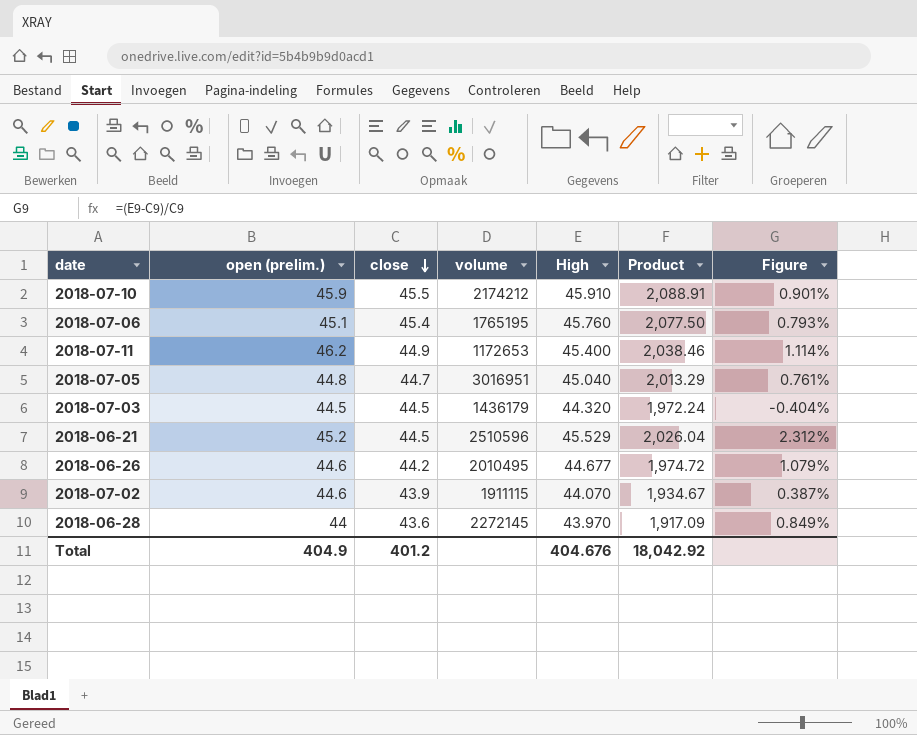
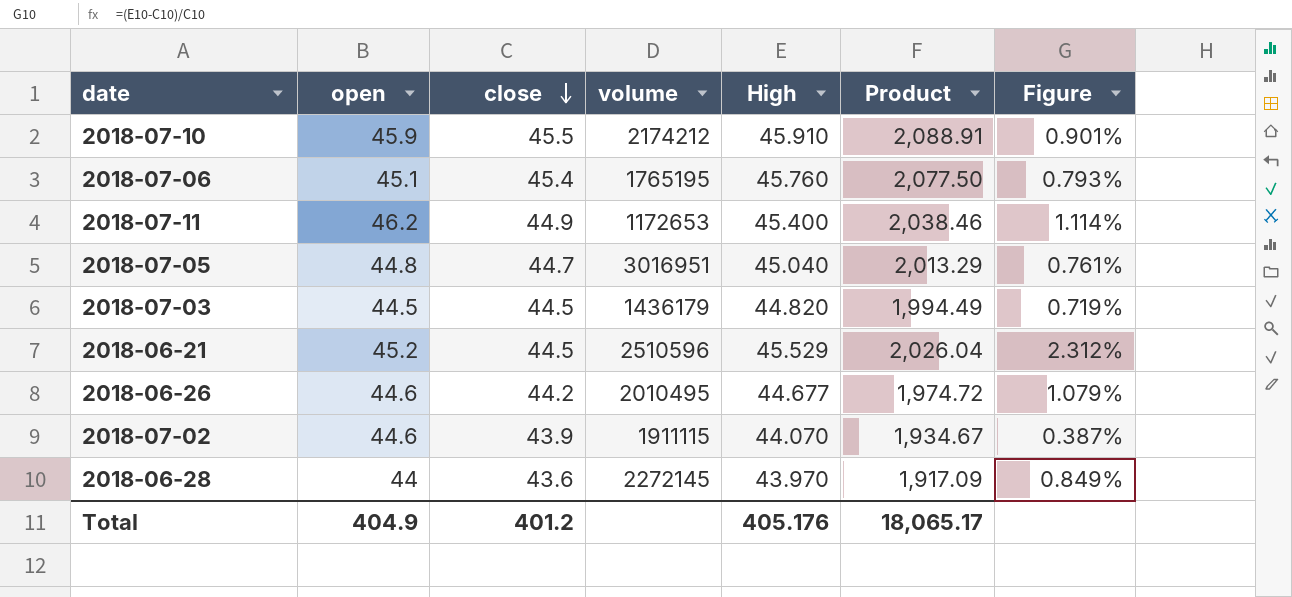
column name: open (prelim.) -> open
2018-07-03 | High: 44.320 -> 44.820
2018-07-03 | Product: 1,972.24 -> 1,994.49
2018-07-03 | Figure: -0.404% -> 0.719%
Total | High: 404.676 -> 405.176
Total | Product: 18,042.92 -> 18,065.17

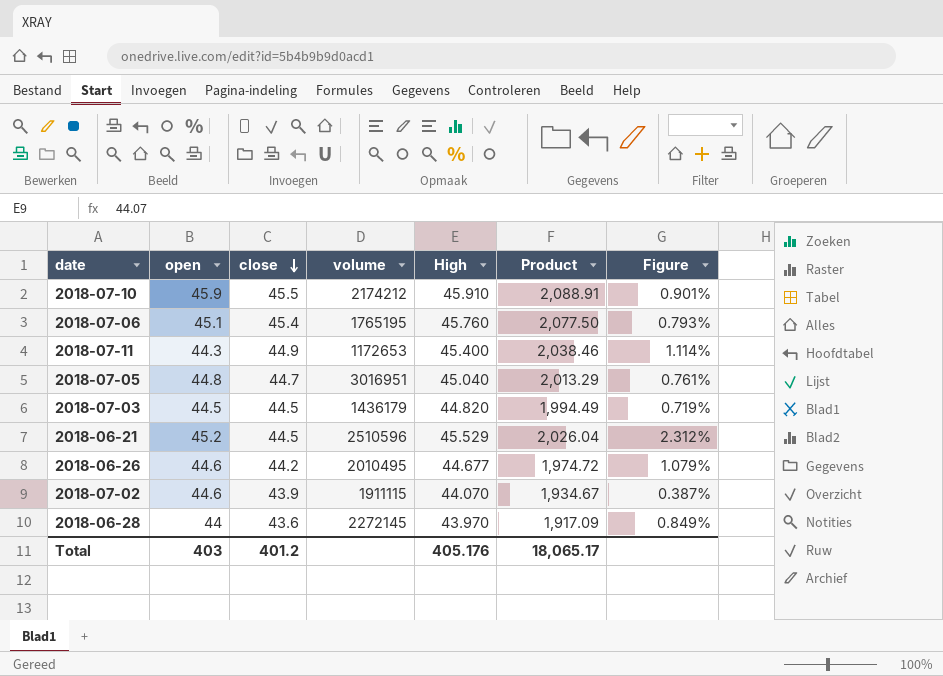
2018-07-11 | open: 46.2 -> 44.3
Total | open: 404.9 -> 403

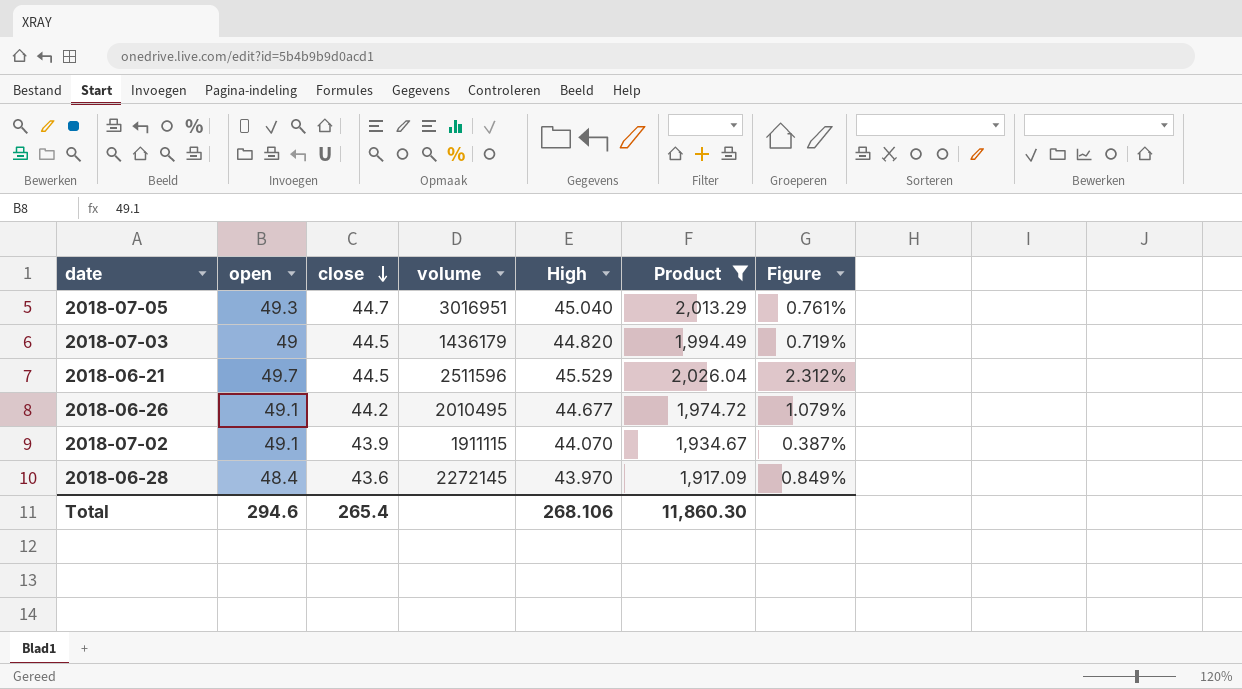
filter: none -> Product <= 2,026.04
2018-07-05 | open: 44.8 -> 49.3
2018-07-03 | open: 44.5 -> 49
2018-06-21 | open: 45.2 -> 49.7
2018-06-21 | volume: 2510596 -> 2511596
2018-06-26 | open: 44.6 -> 49.1
2018-07-02 | open: 44.6 -> 49.1
2018-06-28 | open: 44 -> 48.4
Total | open: 403 -> 294.6
Total | close: 401.2 -> 265.4
Total | High: 405.176 -> 268.106
Total | Product: 18,065.17 -> 11,860.30

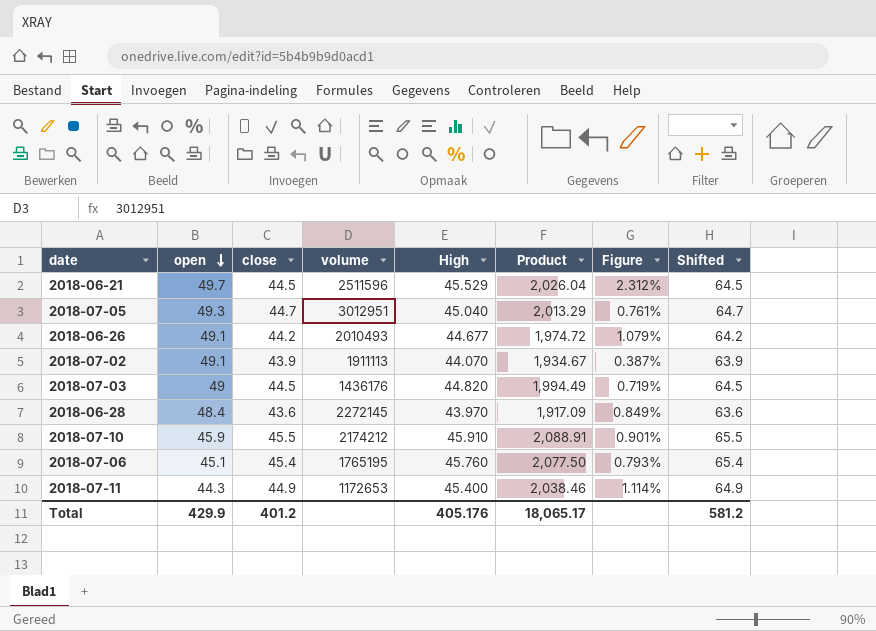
filter: Product <= 2,026.04 -> none
row order: close descending -> open descending
column Shifted | formula: none -> [close] + 20
2018-07-05 | volume: 3016951 -> 3012951
2018-06-26 | volume: 2010495 -> 2010493
2018-07-02 | volume: 1911115 -> 1911113
2018-07-03 | volume: 1436179 -> 1436176
Total | open: 294.6 -> 429.9
Total | close: 265.4 -> 401.2
Total | High: 268.106 -> 405.176
Total | Product: 11,860.30 -> 18,065.17

